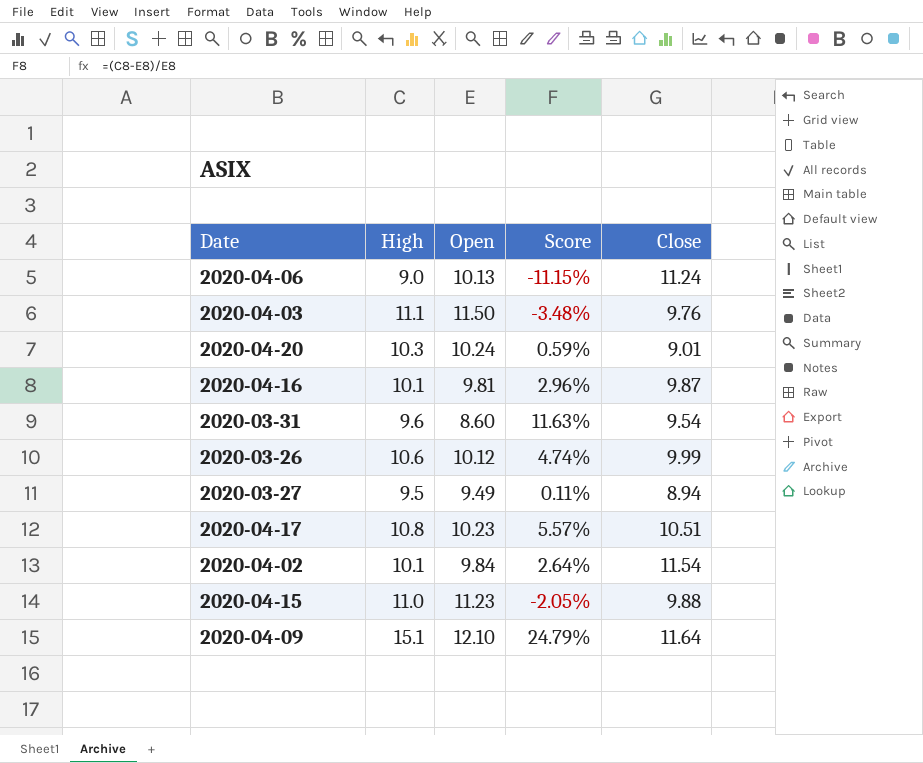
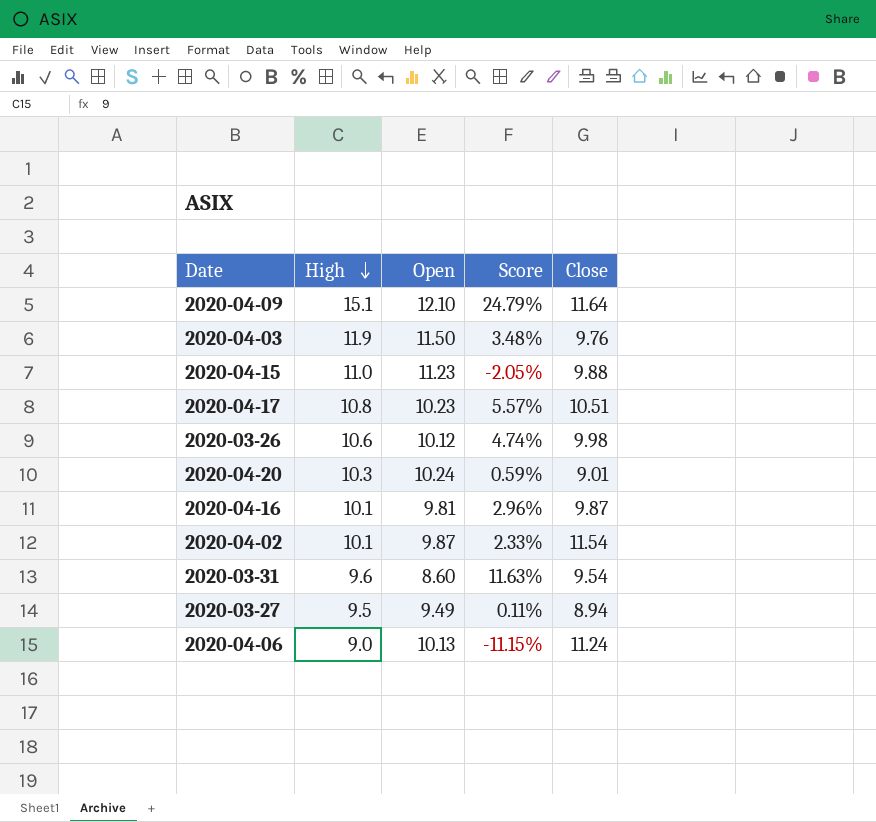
row order: none -> High descending
2020-04-03 | High: 11.1 -> 11.9
2020-04-03 | Score: -3.48% -> 3.48%
2020-03-26 | Close: 9.99 -> 9.98
2020-04-02 | Open: 9.84 -> 9.87
2020-04-02 | Score: 2.64% -> 2.33%

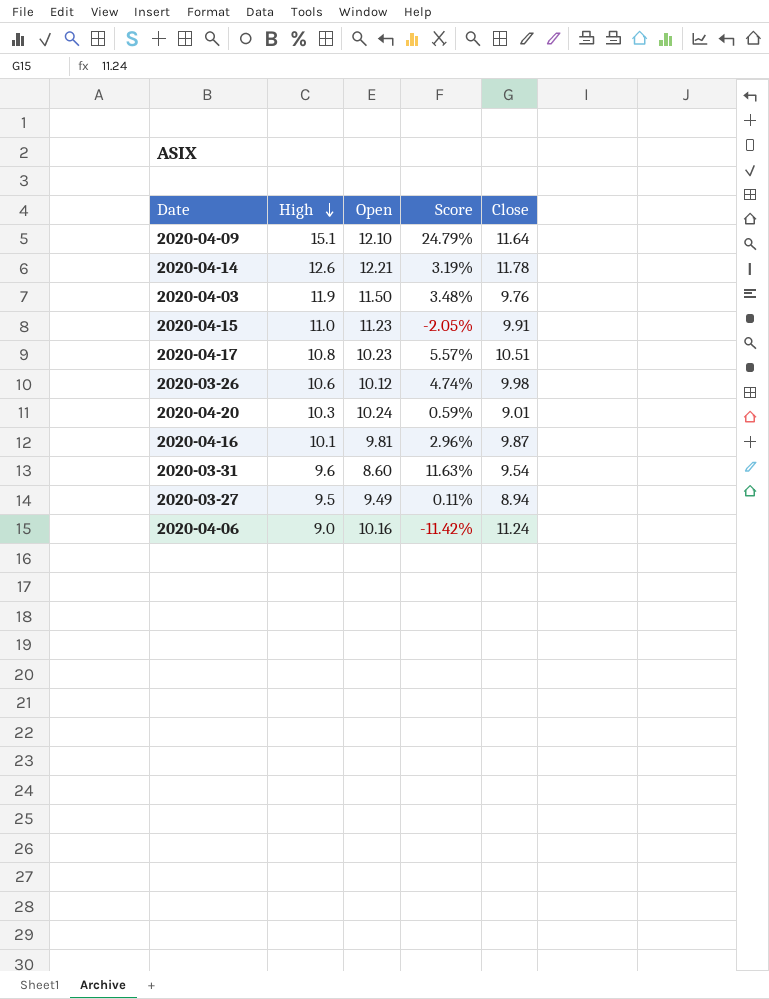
row 2020-04-02: 10.1 | 9.87 | 2.33% | 11.54 -> none
row 2020-04-14: none -> 12.6 | 12.21 | 3.19% | 11.78
2020-04-15 | Close: 9.88 -> 9.91
2020-04-06 | Open: 10.13 -> 10.16
2020-04-06 | Score: -11.15% -> -11.42%

